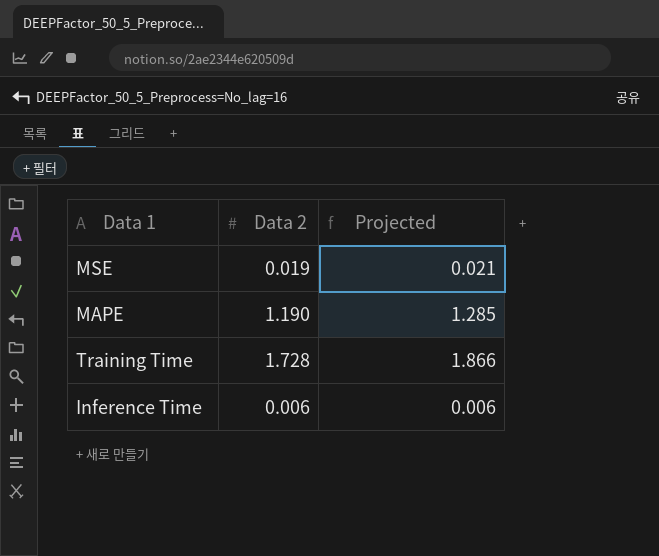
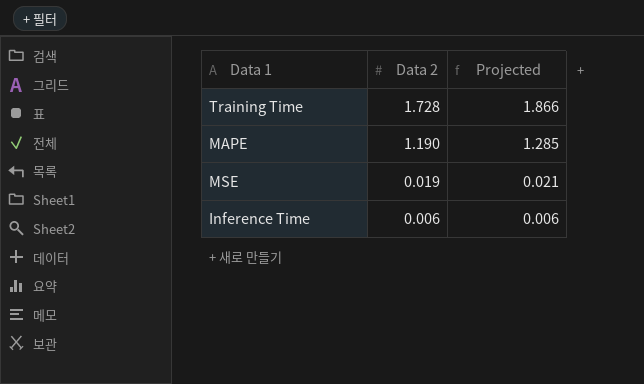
row order: none -> Data 2 descending

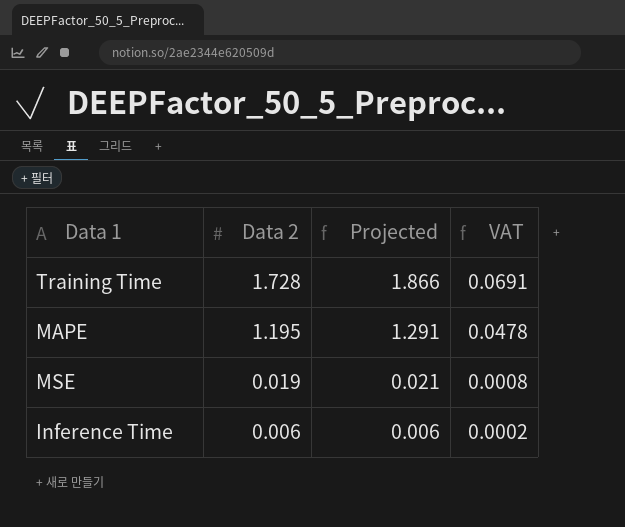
column VAT | formula: none -> [Data 2] * 0.04
MAPE | Data 2: 1.190 -> 1.195
MAPE | Projected: 1.285 -> 1.291

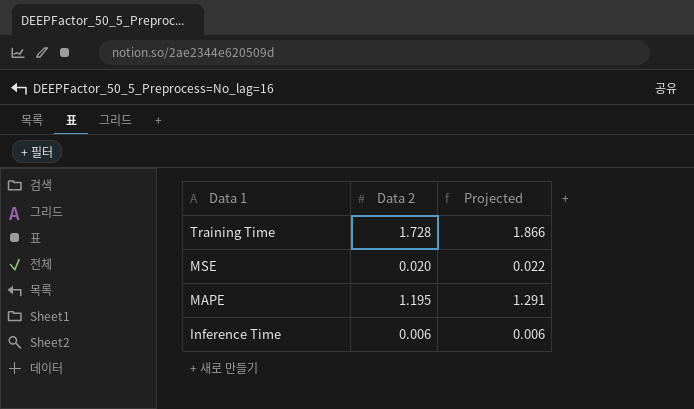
row order: Data 2 descending -> Data 1 descending
column VAT | formula: [Data 2] * 0.04 -> none
MSE | Data 2: 0.019 -> 0.020
MSE | Projected: 0.021 -> 0.022

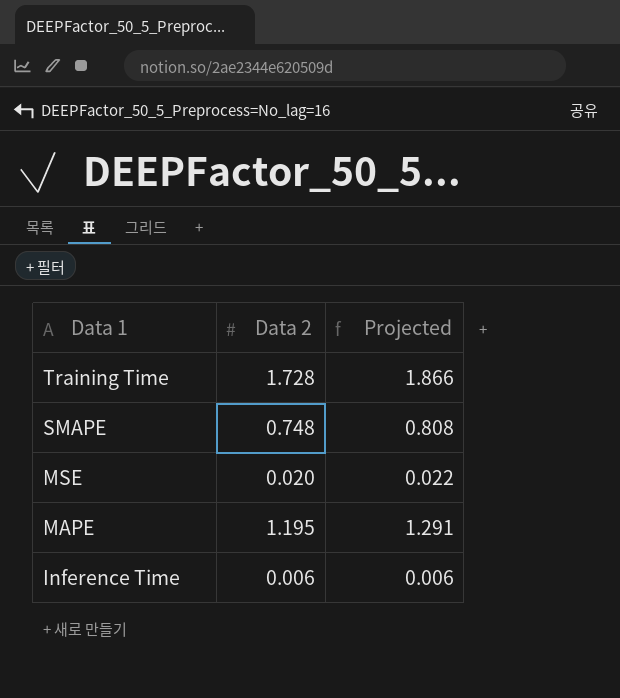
row SMAPE: none -> 0.748 | 0.808

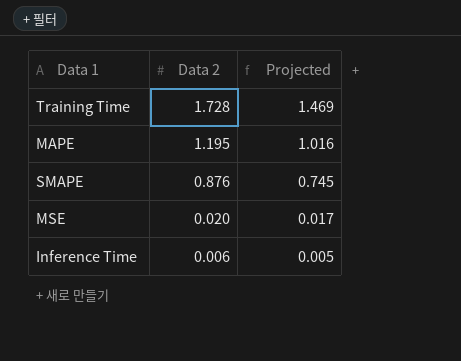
row order: Data 1 descending -> Data 2 descending
column Projected | formula: [Data 2] * 1.08 -> [Data 2] * 0.85
SMAPE | Data 2: 0.748 -> 0.876

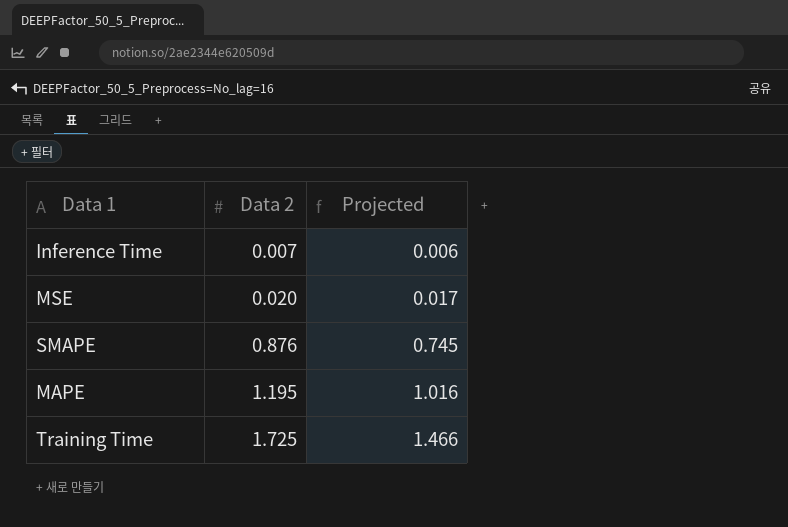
row order: Data 2 descending -> Data 2 ascending
Inference Time | Data 2: 0.006 -> 0.007
Inference Time | Projected: 0.005 -> 0.006
Training Time | Data 2: 1.728 -> 1.725
Training Time | Projected: 1.469 -> 1.466

